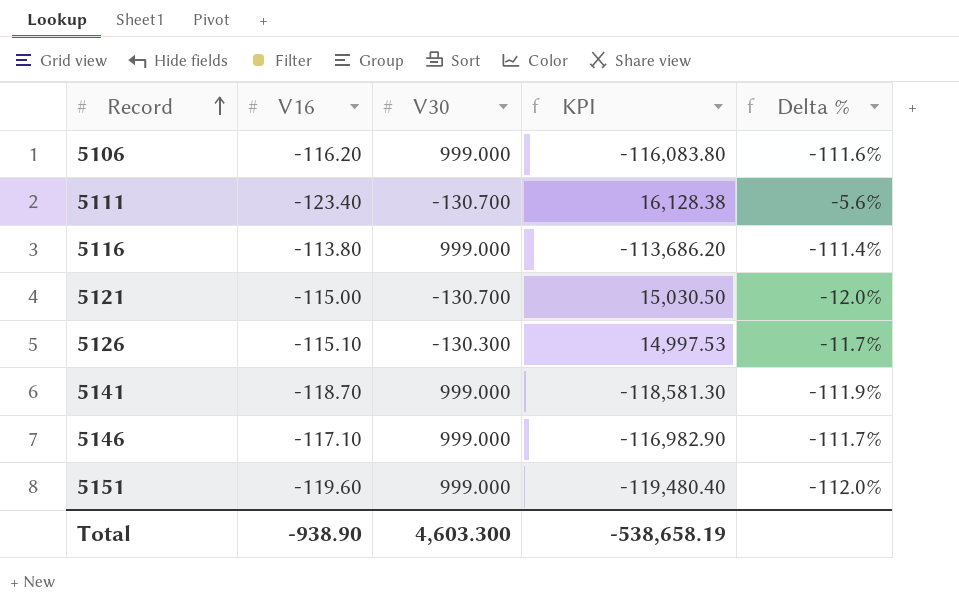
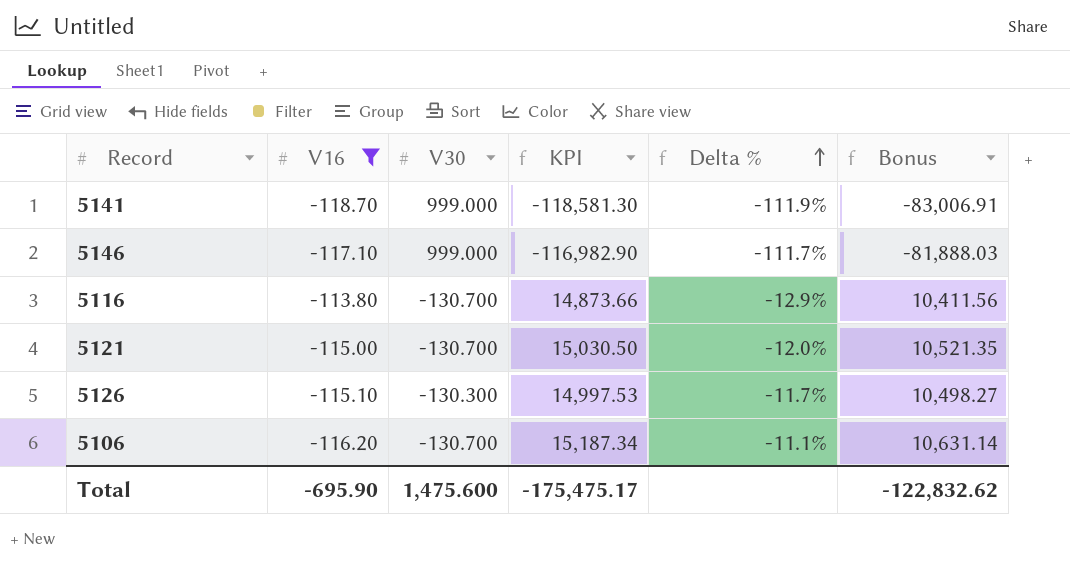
filter: none -> V16 >= -118.70
row order: Record ascending -> Delta % ascending
column Bonus | formula: none -> [KPI] * 0.7
5116 | V30: 999.000 -> -130.700
5116 | KPI: -113,686.20 -> 14,873.66
5116 | Delta %: -111.4% -> -12.9%
5106 | V30: 999.000 -> -130.700
5106 | KPI: -116,083.80 -> 15,187.34
5106 | Delta %: -111.6% -> -11.1%
Total | V16: -938.90 -> -695.90
Total | V30: 4,603.300 -> 1,475.600
Total | KPI: -538,658.19 -> -175,475.17

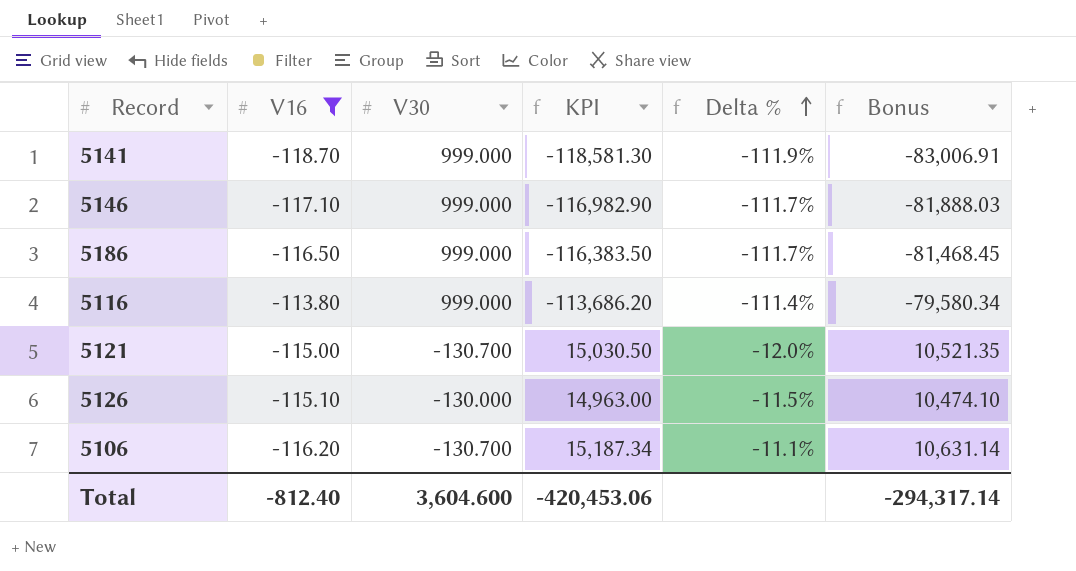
row 5186: none -> -116.50 | 999.000 | -116,383.50 | -111.7% | -81,468.45
5116 | V30: -130.700 -> 999.000
5116 | KPI: 14,873.66 -> -113,686.20
5116 | Delta %: -12.9% -> -111.4%
5116 | Bonus: 10,411.56 -> -79,580.34
5126 | V30: -130.300 -> -130.000
5126 | KPI: 14,997.53 -> 14,963.00
5126 | Delta %: -11.7% -> -11.5%
5126 | Bonus: 10,498.27 -> 10,474.10
Total | V16: -695.90 -> -812.40
Total | V30: 1,475.600 -> 3,604.600
Total | KPI: -175,475.17 -> -420,453.06
Total | Bonus: -122,832.62 -> -294,317.14

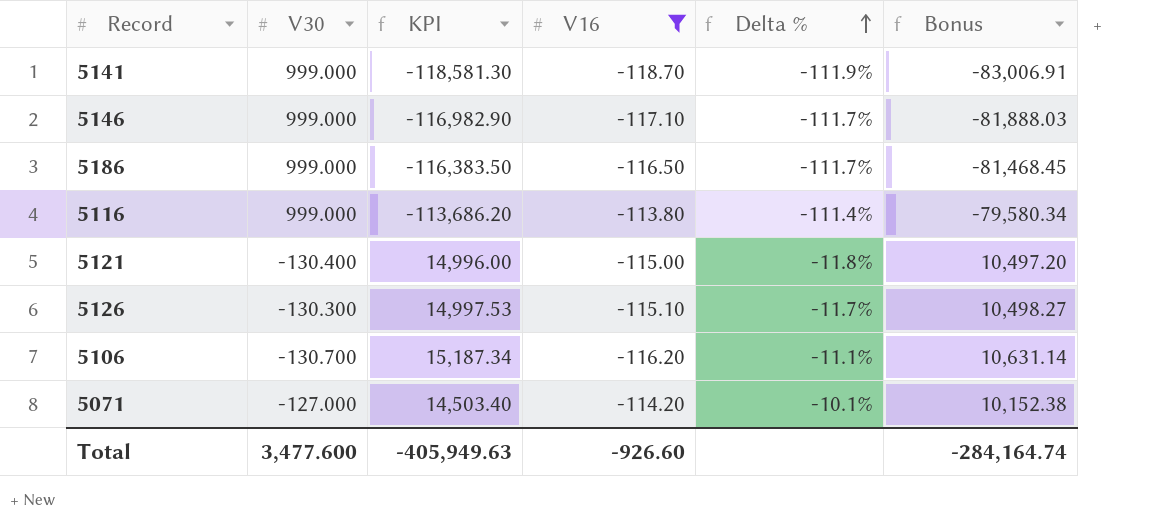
column V16 | position: 2 -> 4
5121 | V30: -130.700 -> -130.400
5121 | KPI: 15,030.50 -> 14,996.00
5121 | Delta %: -12.0% -> -11.8%
5121 | Bonus: 10,521.35 -> 10,497.20
5126 | V30: -130.000 -> -130.300
5126 | KPI: 14,963.00 -> 14,997.53
5126 | Delta %: -11.5% -> -11.7%
5126 | Bonus: 10,474.10 -> 10,498.27
row 5071: none -> -127.000 | 14,503.40 | -114.20 | -10.1% | 10,152.38
Total | V30: 3,604.600 -> 3,477.600
Total | KPI: -420,453.06 -> -405,949.63
Total | V16: -812.40 -> -926.60
Total | Bonus: -294,317.14 -> -284,164.74

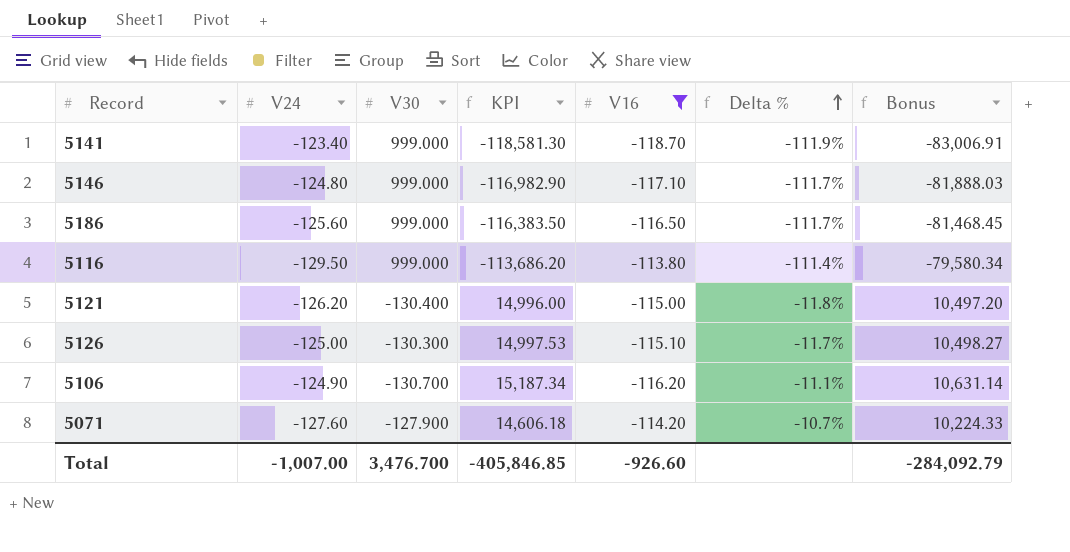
column V24 | position: none -> 2
5071 | V30: -127.000 -> -127.900
5071 | KPI: 14,503.40 -> 14,606.18
5071 | Delta %: -10.1% -> -10.7%
5071 | Bonus: 10,152.38 -> 10,224.33
Total | V30: 3,477.600 -> 3,476.700
Total | KPI: -405,949.63 -> -405,846.85
Total | Bonus: -284,164.74 -> -284,092.79

